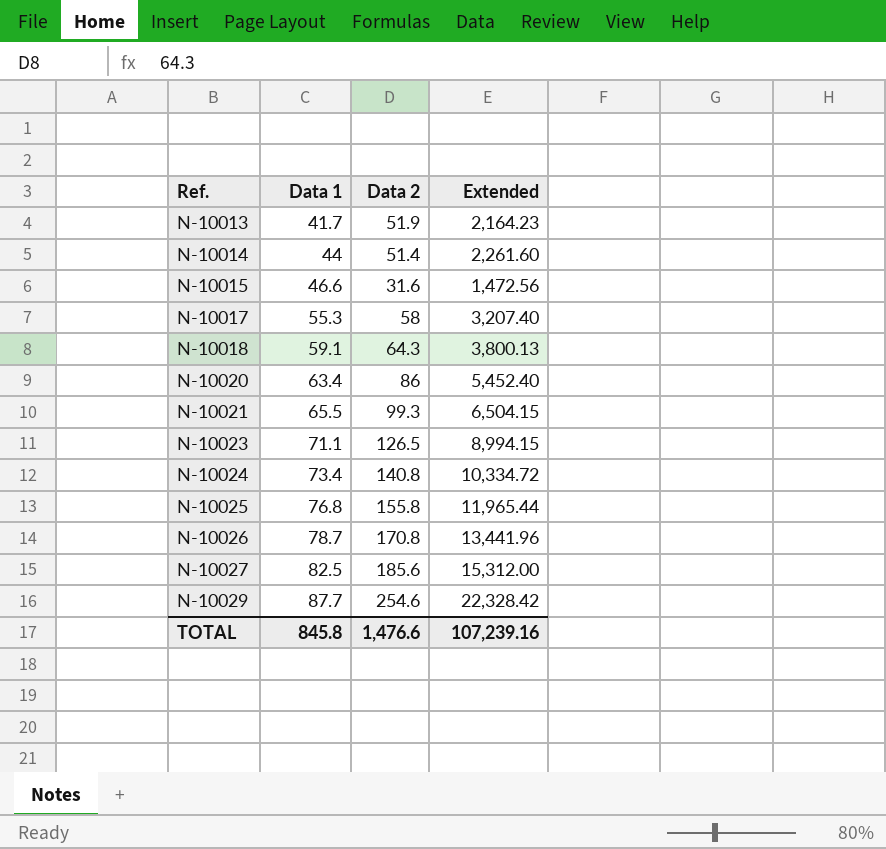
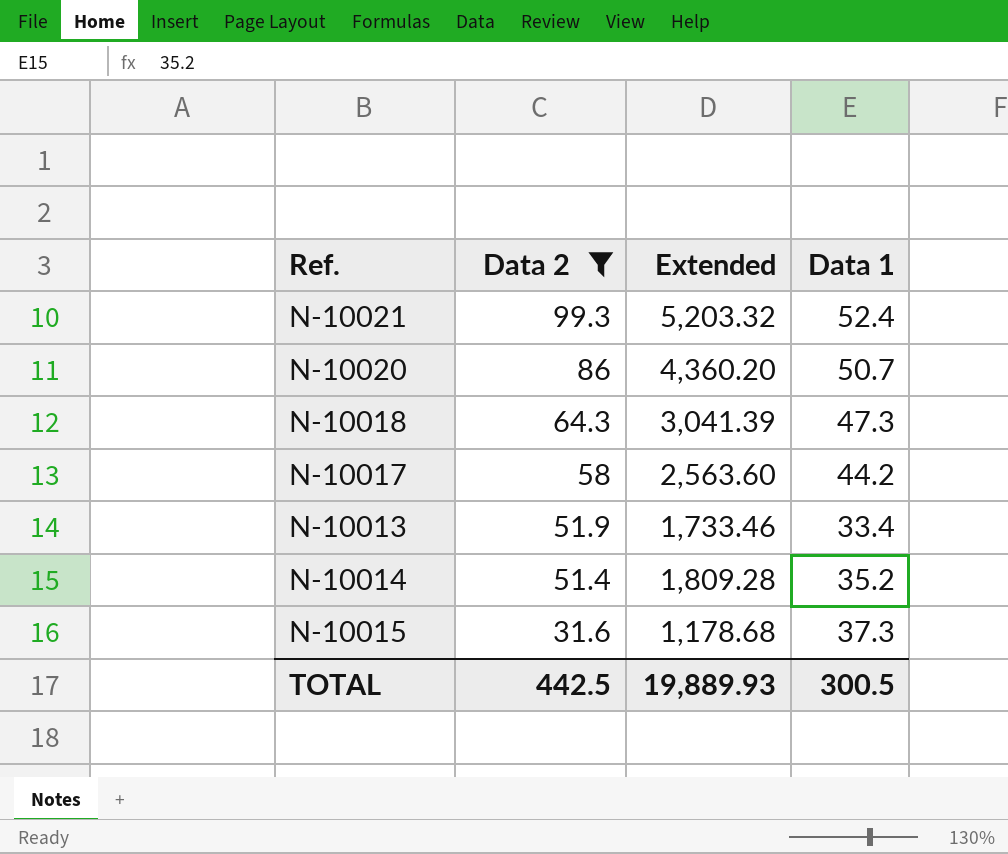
filter: none -> Data 2 <= 99.3
row order: Ref. ascending -> Data 2 descending
column Data 1 | position: 2 -> 4
N-10021 | Extended: 6,504.15 -> 5,203.32
N-10021 | Data 1: 65.5 -> 52.4
N-10020 | Extended: 5,452.40 -> 4,360.20
N-10020 | Data 1: 63.4 -> 50.7
N-10018 | Extended: 3,800.13 -> 3,041.39
N-10018 | Data 1: 59.1 -> 47.3
N-10017 | Extended: 3,207.40 -> 2,563.60
N-10017 | Data 1: 55.3 -> 44.2
N-10013 | Extended: 2,164.23 -> 1,733.46
N-10013 | Data 1: 41.7 -> 33.4
N-10014 | Extended: 2,261.60 -> 1,809.28
N-10014 | Data 1: 44 -> 35.2
N-10015 | Extended: 1,472.56 -> 1,178.68
N-10015 | Data 1: 46.6 -> 37.3
TOTAL | Data 2: 1,476.6 -> 442.5
TOTAL | Extended: 107,239.16 -> 19,889.93
TOTAL | Data 1: 845.8 -> 300.5

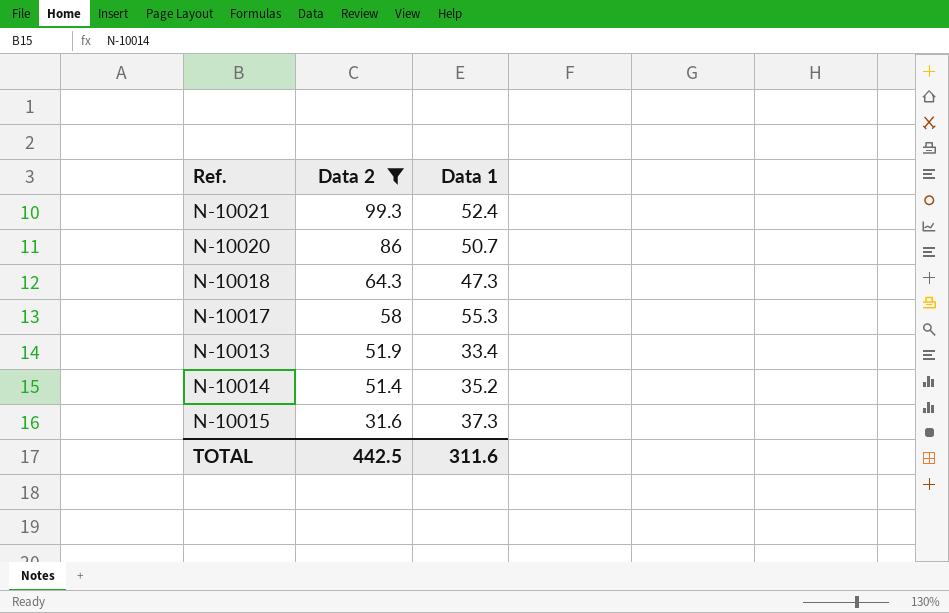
column Extended | formula: [Data 2] * [Data 1] -> none
N-10017 | Data 1: 44.2 -> 55.3
TOTAL | Data 1: 300.5 -> 311.6

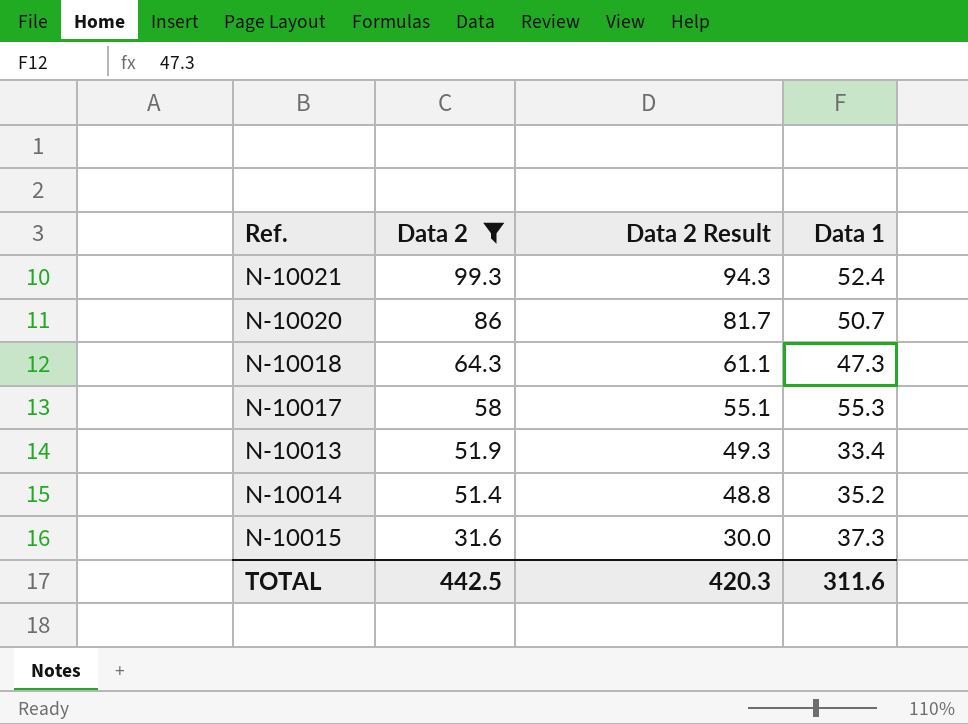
column Data 2 Result | formula: none -> [Data 2] * 0.95

